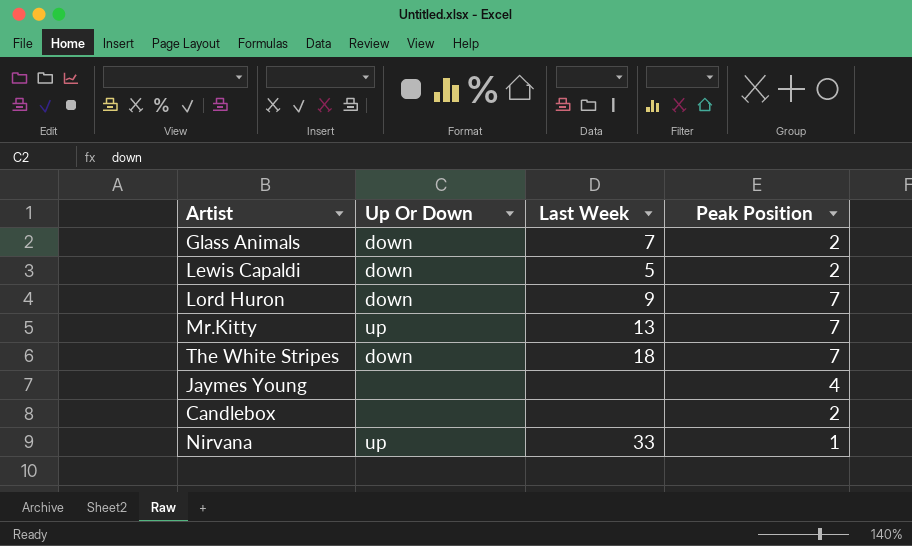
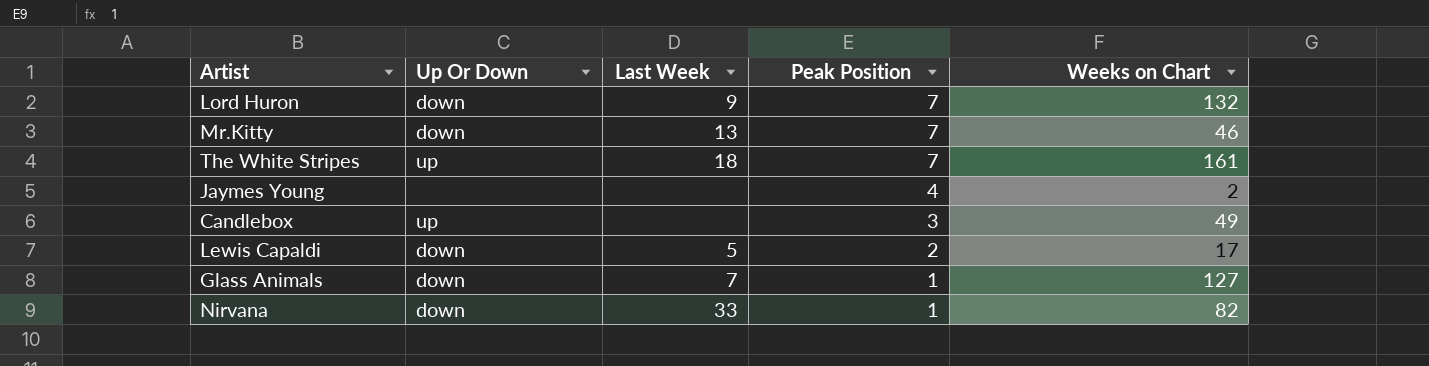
row order: none -> Peak Position descending
column Weeks on Chart | position: none -> 5
Mr.Kitty | Up Or Down: up -> down
The White Stripes | Up Or Down: down -> up
Candlebox | Up Or Down: none -> up
Candlebox | Peak Position: 2 -> 3
Glass Animals | Peak Position: 2 -> 1
Nirvana | Up Or Down: up -> down

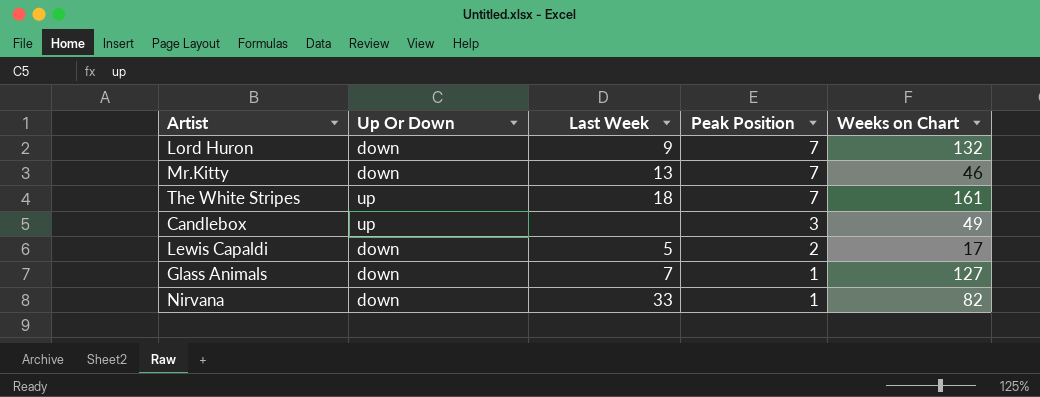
row Jaymes Young: none | none | 4 | 2 -> none

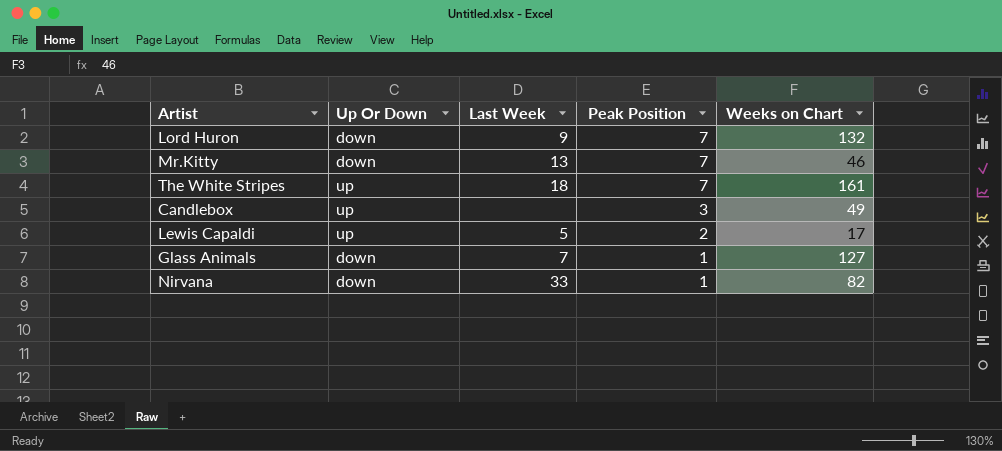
Lewis Capaldi | Up Or Down: down -> up

